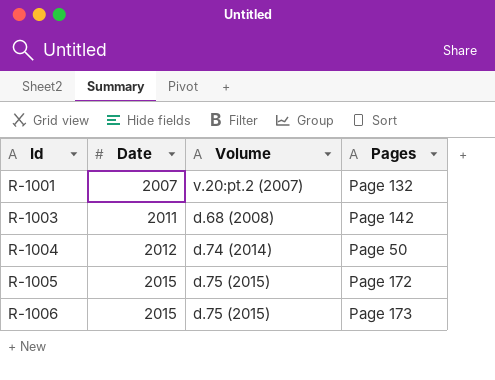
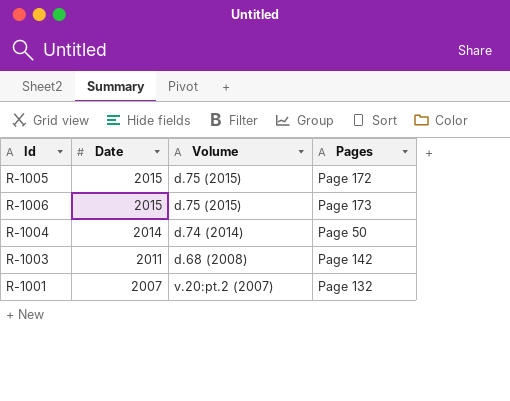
row order: Id ascending -> Date descending
R-1004 | Date: 2012 -> 2014

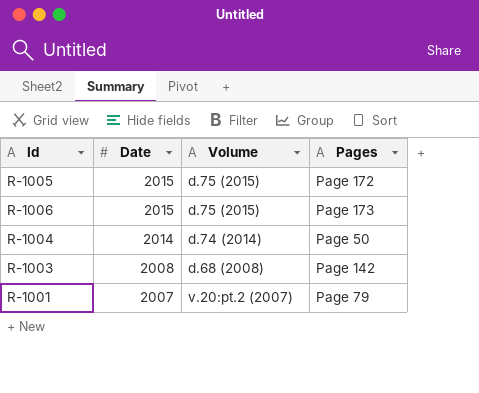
R-1003 | Date: 2011 -> 2008
R-1001 | Pages: Page 132 -> Page 79

